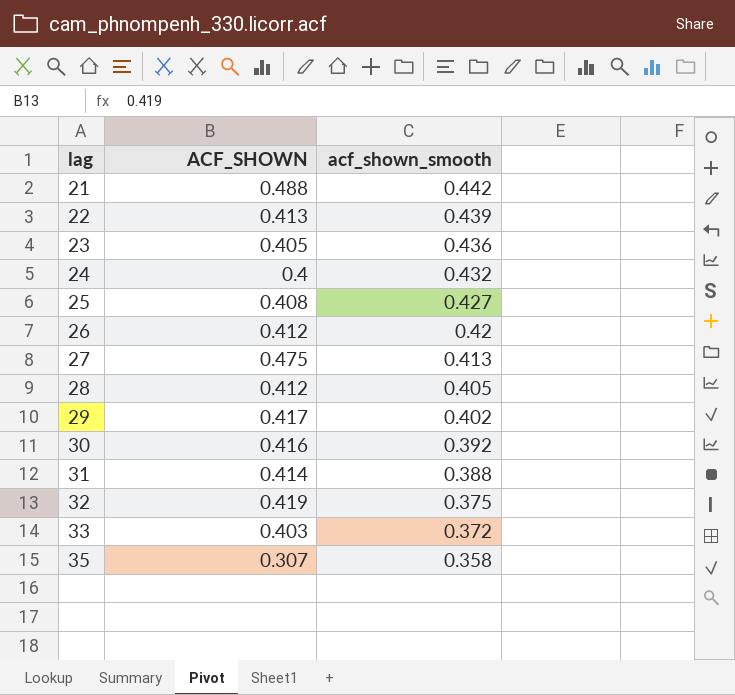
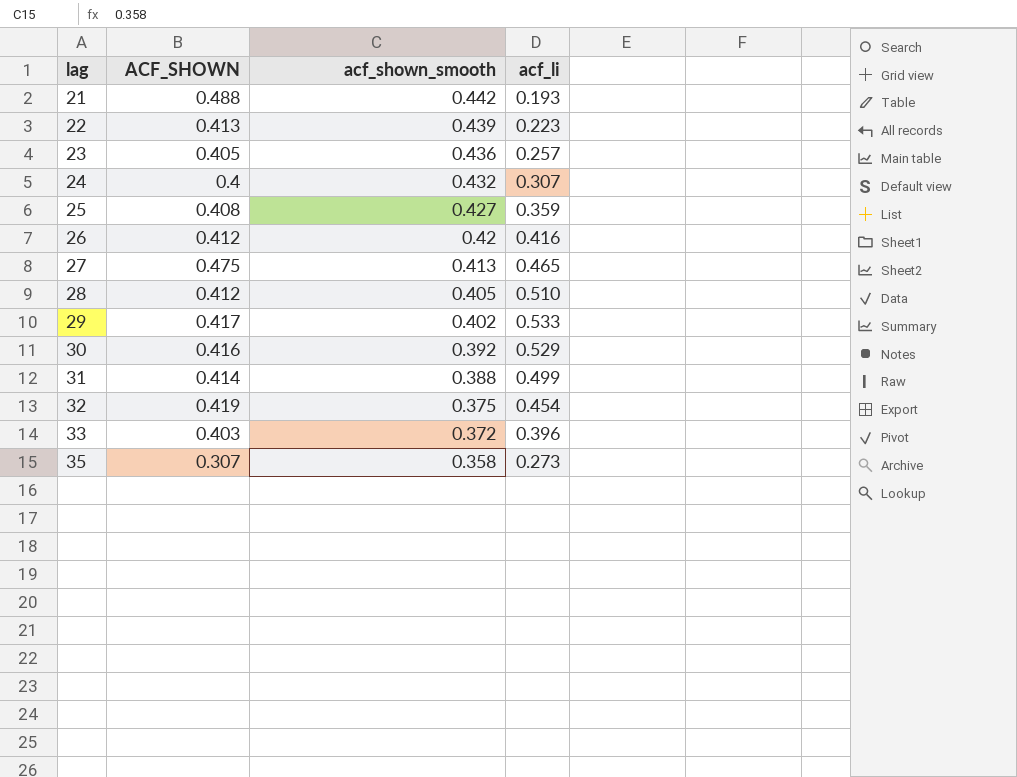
column acf_li | position: none -> 4

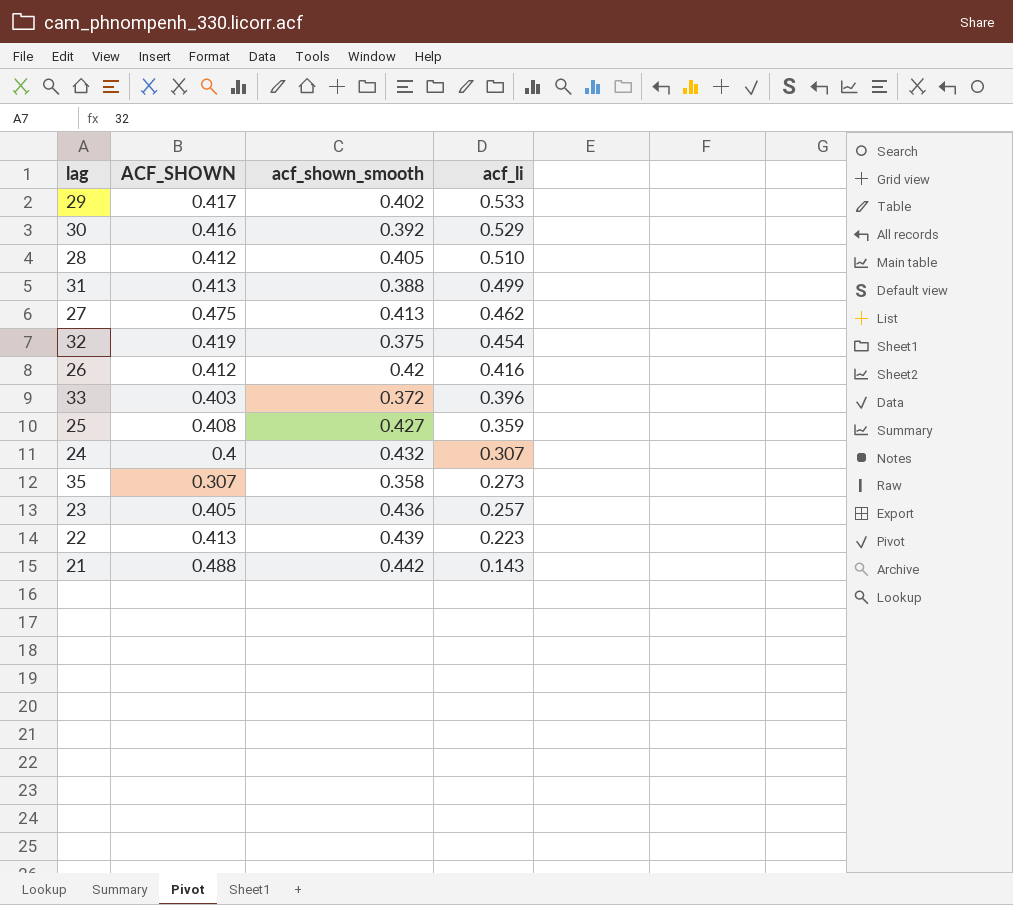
row order: lag ascending -> acf_li descending
31 | ACF_SHOWN: 0.414 -> 0.413
27 | acf_li: 0.465 -> 0.462
21 | acf_li: 0.193 -> 0.143

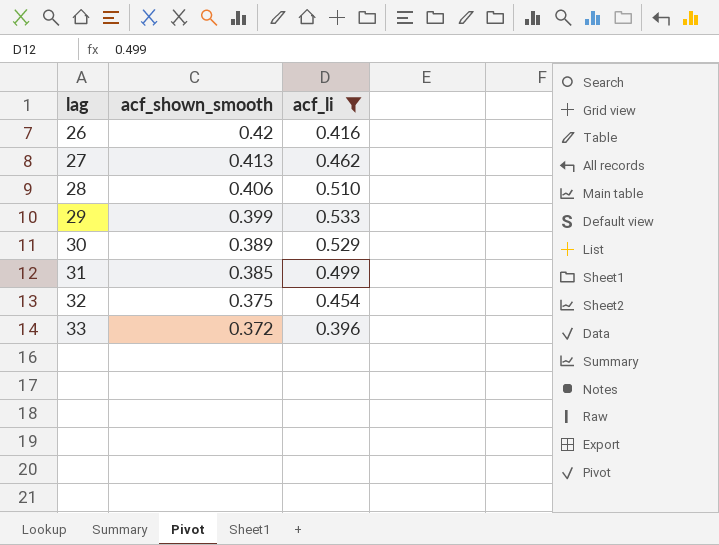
filter: none -> acf_li >= 0.396
row order: acf_li descending -> lag ascending
column ACF_SHOWN | position: 2 -> none
28 | acf_shown_smooth: 0.405 -> 0.406
29 | acf_shown_smooth: 0.402 -> 0.399
30 | acf_shown_smooth: 0.392 -> 0.389
31 | acf_shown_smooth: 0.388 -> 0.385

